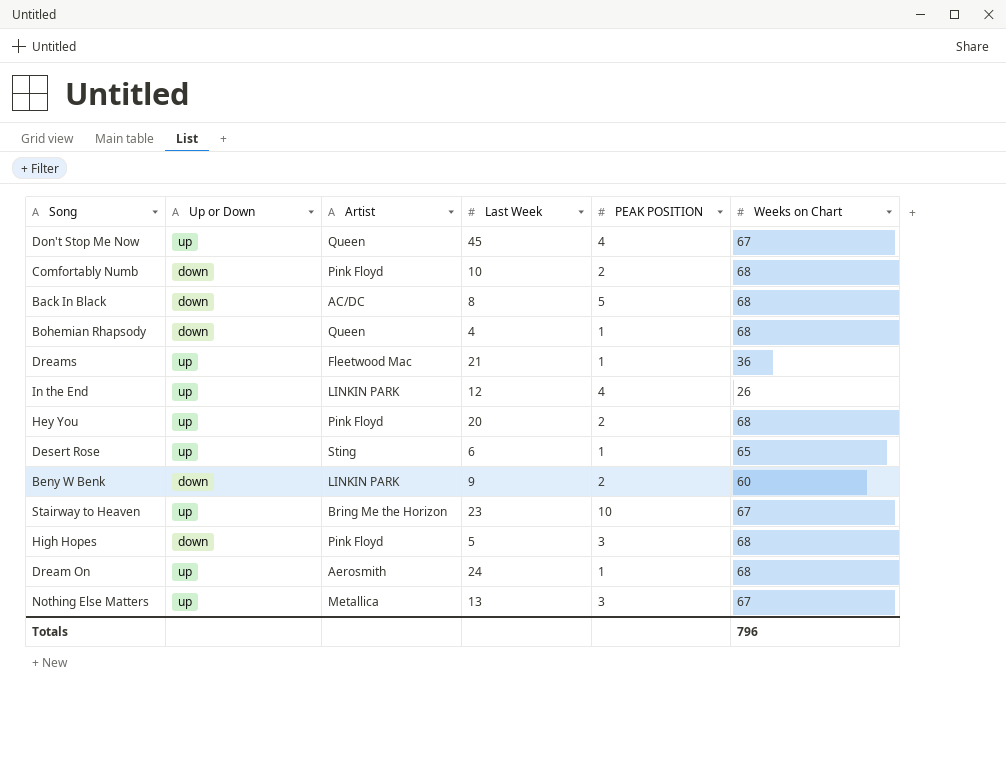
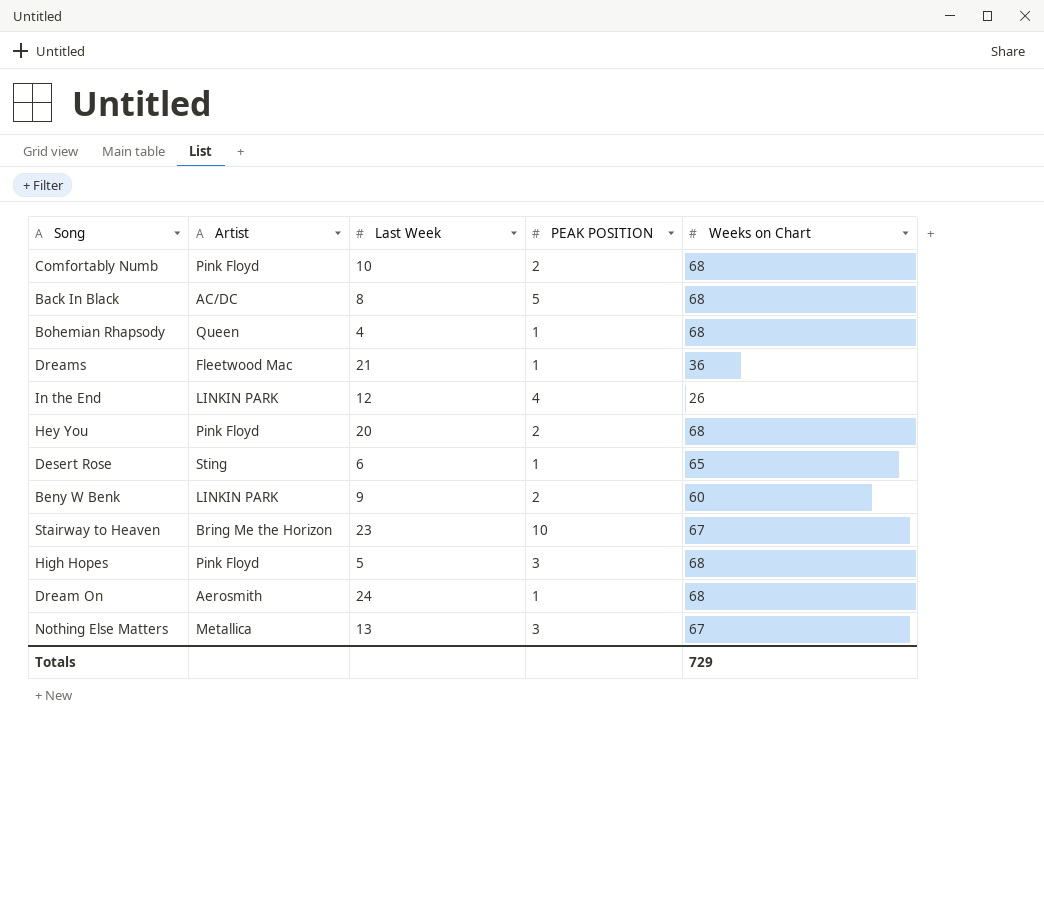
column Up or Down | position: 2 -> none
row Don't Stop Me Now: up | Queen | 45 | 4 | 67 -> none
Totals | Weeks on Chart: 796 -> 729

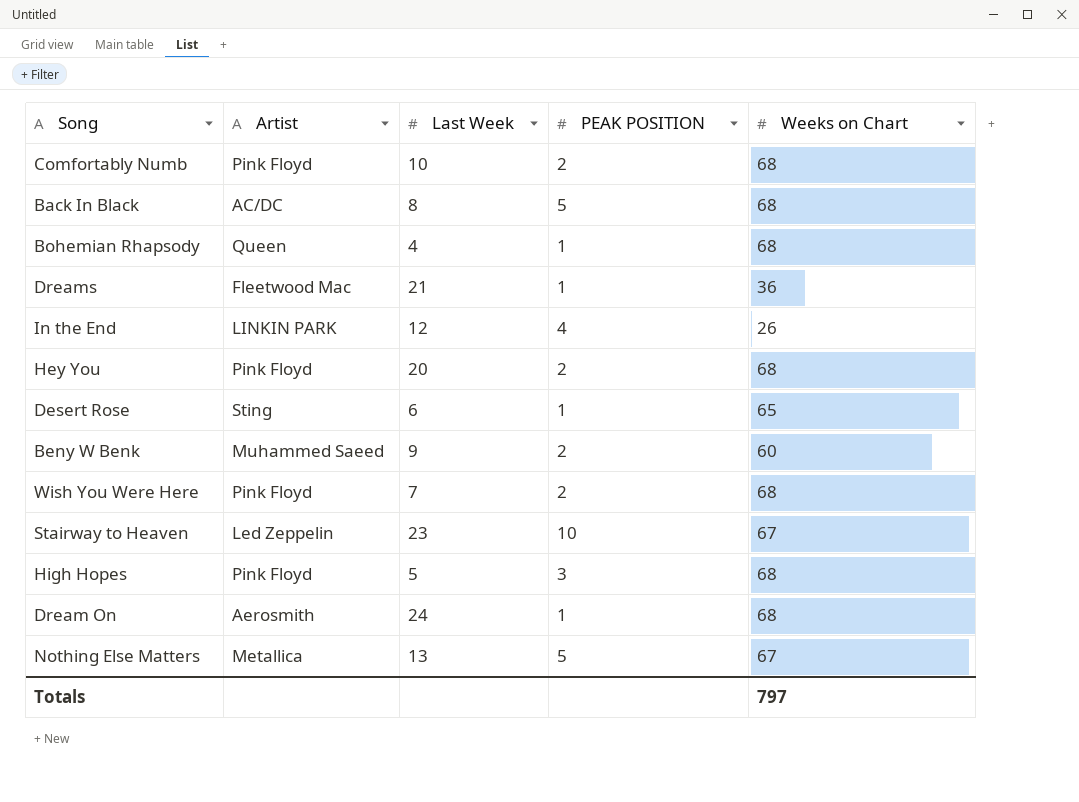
Beny W Benk | Artist: LINKIN PARK -> Muhammed Saeed
row Wish You Were Here: none -> Pink Floyd | 7 | 2 | 68
Stairway to Heaven | Artist: Bring Me the Horizon -> Led Zeppelin
Nothing Else Matters | PEAK POSITION: 3 -> 5
Totals | Weeks on Chart: 729 -> 797

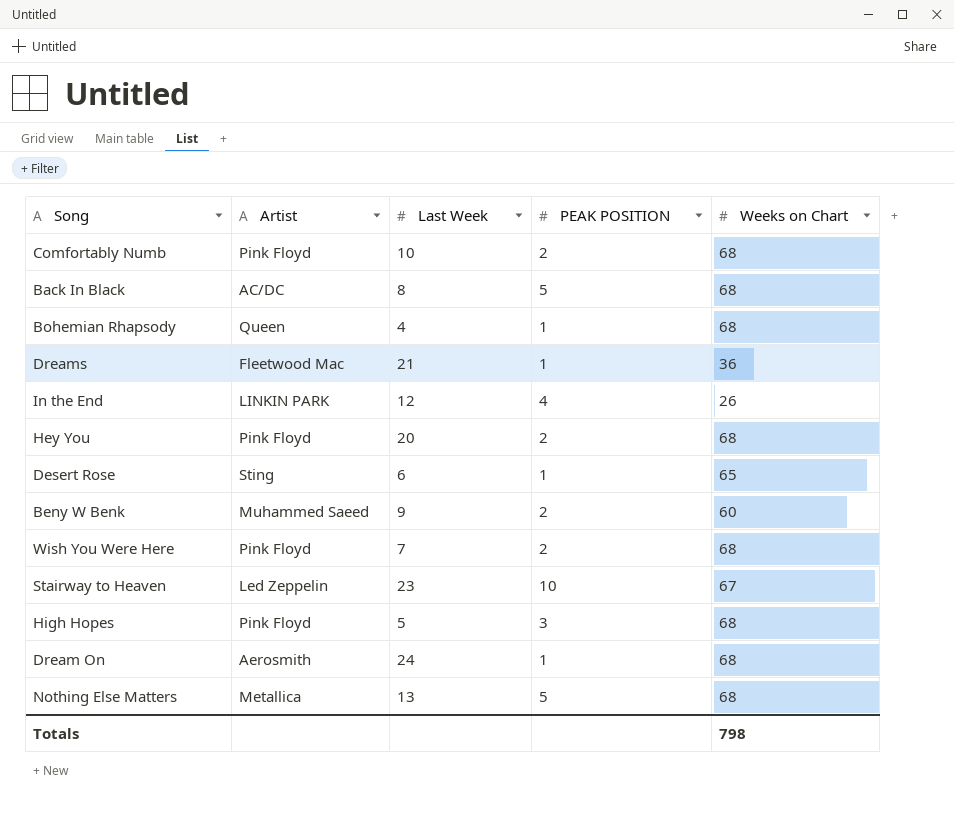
Nothing Else Matters | Weeks on Chart: 67 -> 68
Totals | Weeks on Chart: 797 -> 798

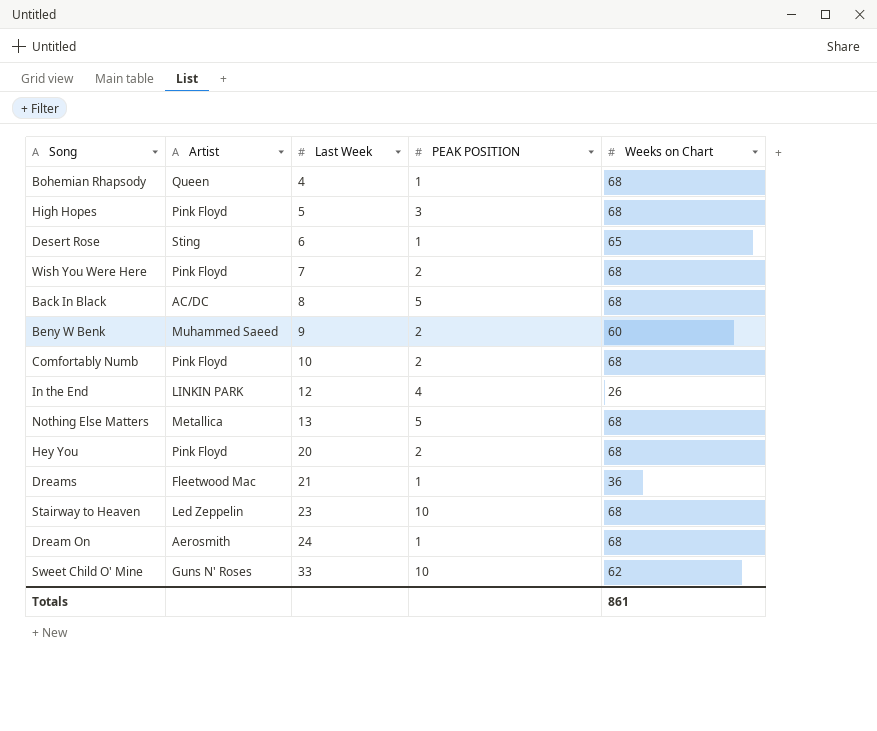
row order: none -> Last Week ascending
Stairway to Heaven | Weeks on Chart: 67 -> 68
row Sweet Child O' Mine: none -> Guns N' Roses | 33 | 10 | 62
Totals | Weeks on Chart: 798 -> 861

